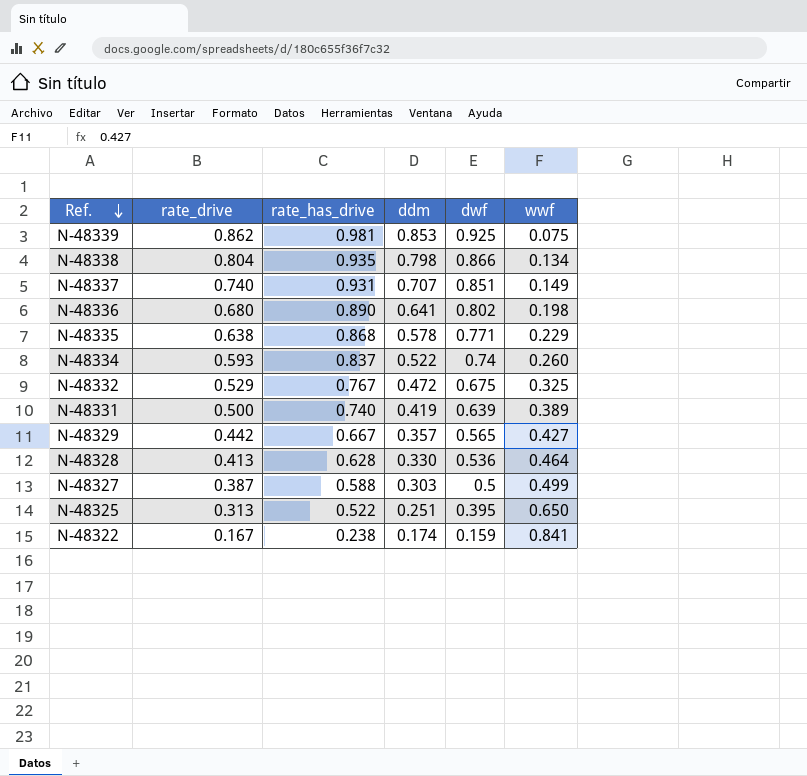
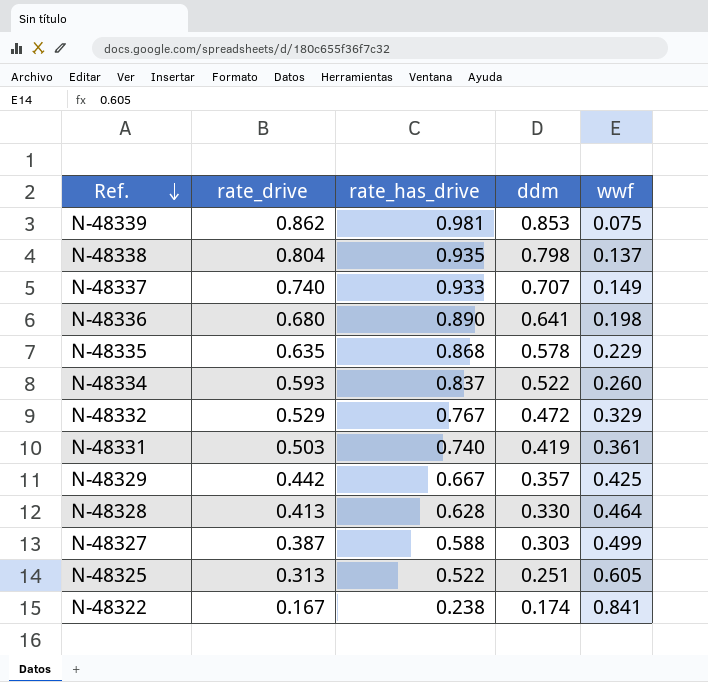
column dwf | position: 5 -> none
N-48338 | wwf: 0.134 -> 0.137
N-48337 | rate_has_drive: 0.931 -> 0.933
N-48335 | rate_drive: 0.638 -> 0.635
N-48332 | wwf: 0.325 -> 0.329
N-48331 | rate_drive: 0.500 -> 0.503
N-48331 | wwf: 0.389 -> 0.361
N-48329 | wwf: 0.427 -> 0.425
N-48325 | wwf: 0.650 -> 0.605

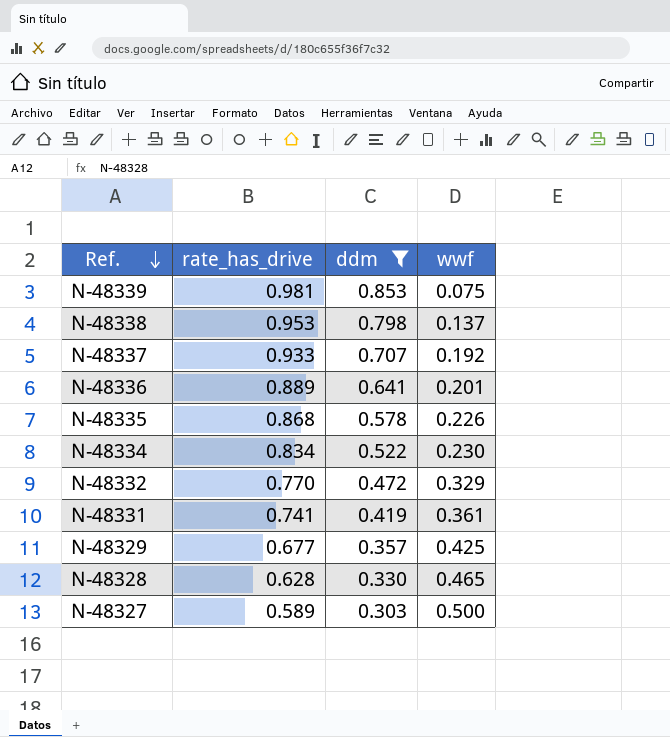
filter: none -> ddm >= 0.303
column rate_drive | position: 2 -> none
N-48338 | rate_has_drive: 0.935 -> 0.953
N-48337 | wwf: 0.149 -> 0.192
N-48336 | rate_has_drive: 0.890 -> 0.889
N-48336 | wwf: 0.198 -> 0.201
N-48335 | wwf: 0.229 -> 0.226
N-48334 | rate_has_drive: 0.837 -> 0.834
N-48334 | wwf: 0.260 -> 0.230
N-48332 | rate_has_drive: 0.767 -> 0.770
N-48331 | rate_has_drive: 0.740 -> 0.741
N-48329 | rate_has_drive: 0.667 -> 0.677
N-48328 | wwf: 0.464 -> 0.465
N-48327 | rate_has_drive: 0.588 -> 0.589
N-48327 | wwf: 0.499 -> 0.500

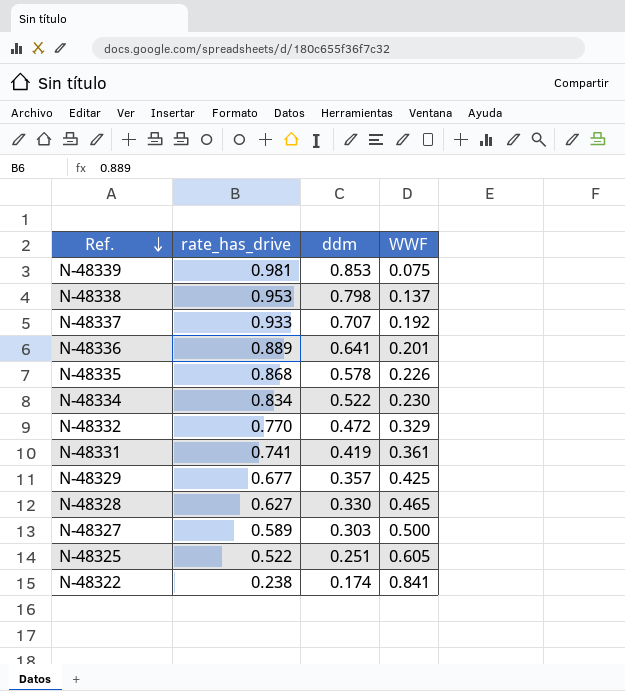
filter: ddm >= 0.303 -> none
column name: wwf -> WWF
N-48328 | rate_has_drive: 0.628 -> 0.627

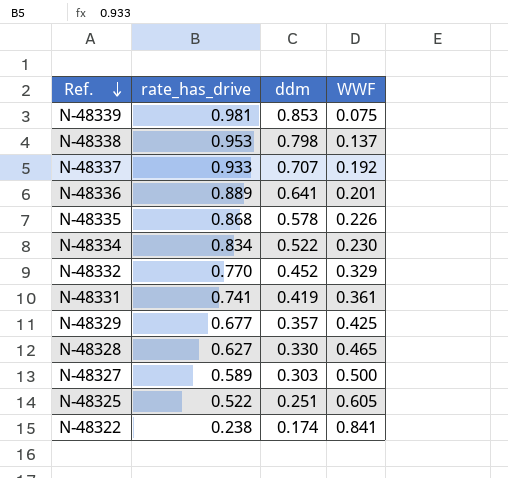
N-48332 | ddm: 0.472 -> 0.452

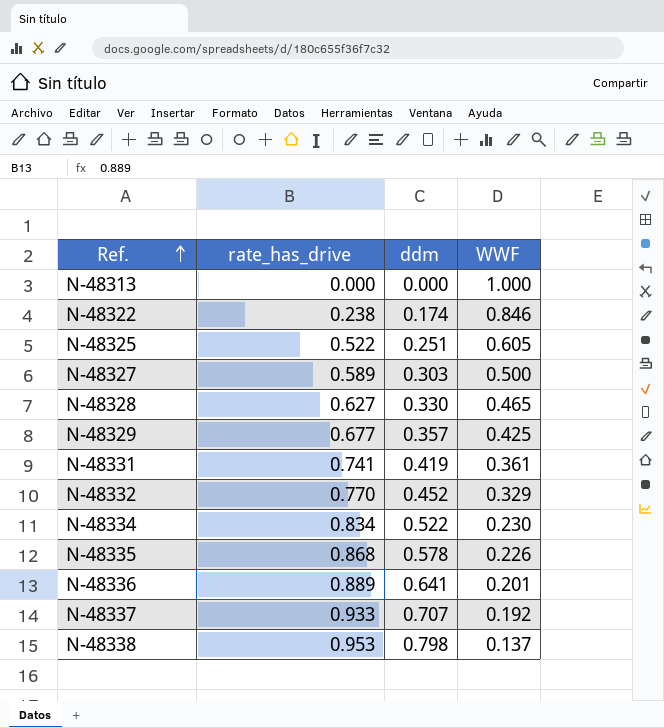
row order: Ref. descending -> Ref. ascending
row N-48339: 0.981 | 0.853 | 0.075 -> none
row N-48313: none -> 0.000 | 0.000 | 1.000
N-48322 | WWF: 0.841 -> 0.846

